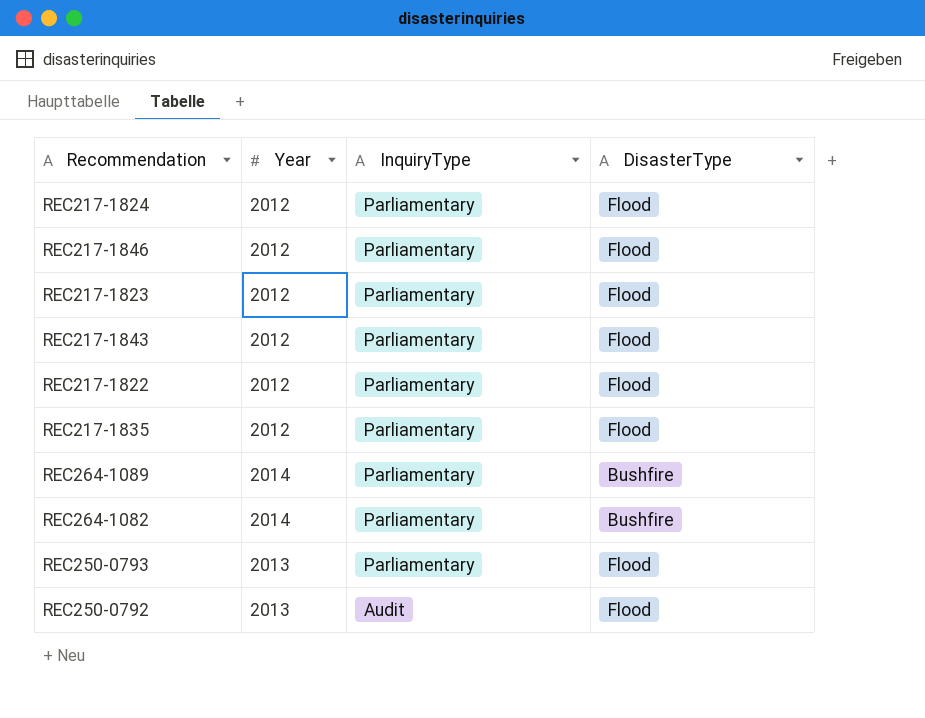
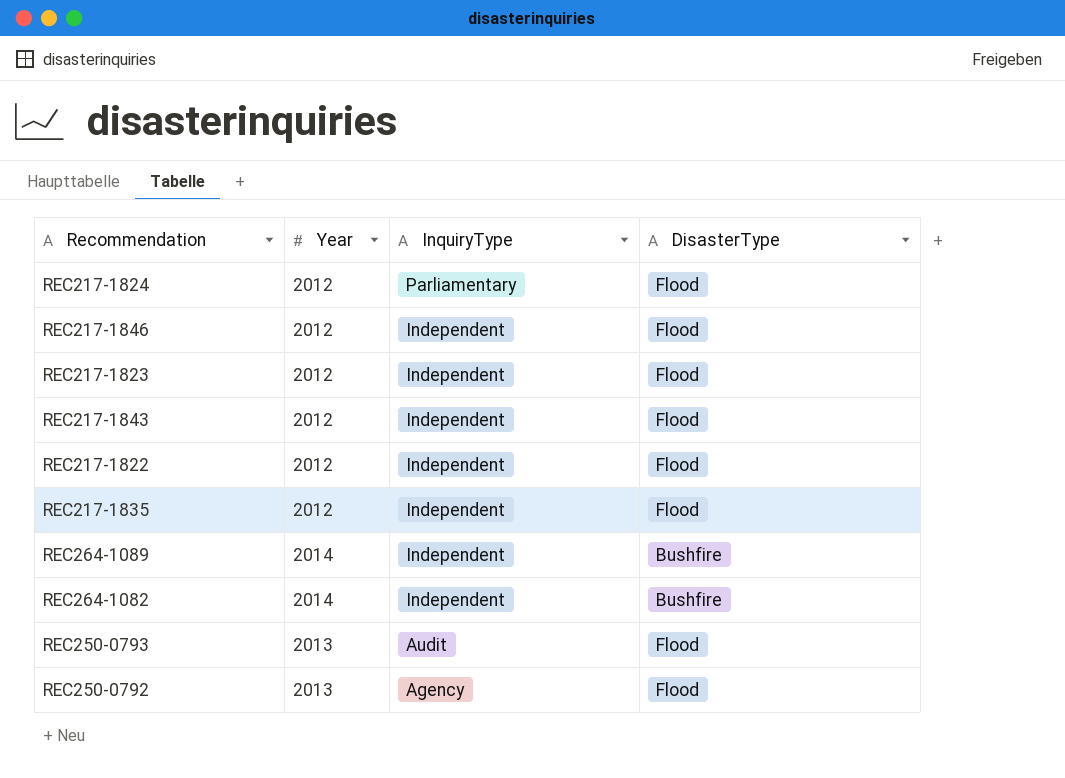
REC217-1846 | InquiryType: Parliamentary -> Independent
REC217-1823 | InquiryType: Parliamentary -> Independent
REC217-1843 | InquiryType: Parliamentary -> Independent
REC217-1822 | InquiryType: Parliamentary -> Independent
REC217-1835 | InquiryType: Parliamentary -> Independent
REC264-1089 | InquiryType: Parliamentary -> Independent
REC264-1082 | InquiryType: Parliamentary -> Independent
REC250-0793 | InquiryType: Parliamentary -> Audit
REC250-0792 | InquiryType: Audit -> Agency

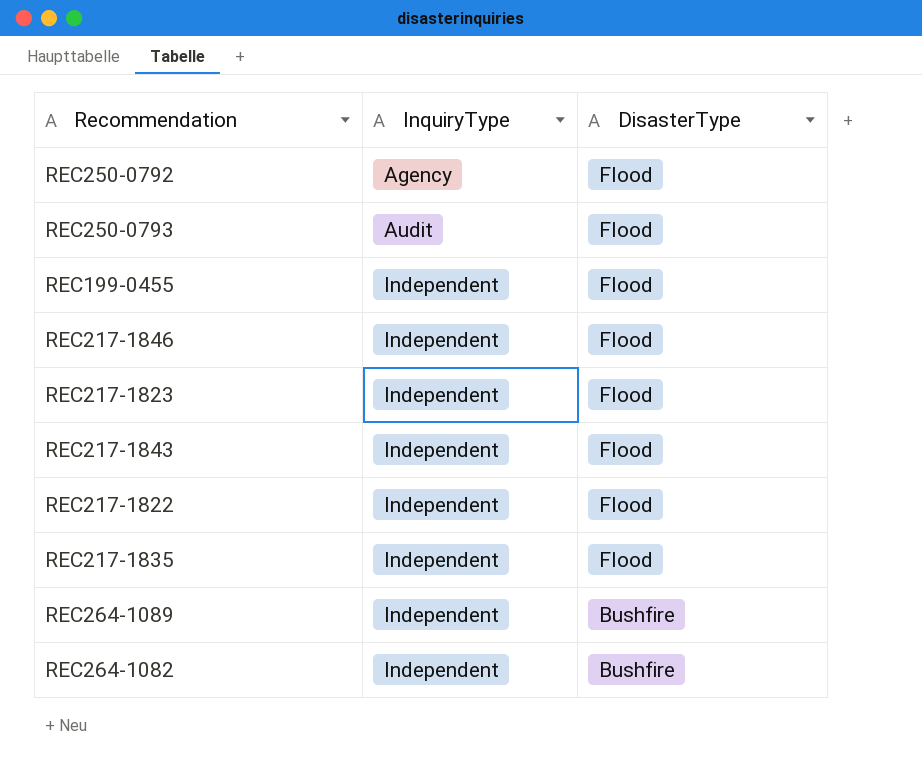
row order: InquiryType descending -> InquiryType ascending
column Year | position: 2 -> none
row REC217-1824: 2012 | Parliamentary | Flood -> none
row REC199-0455: none -> Independent | Flood

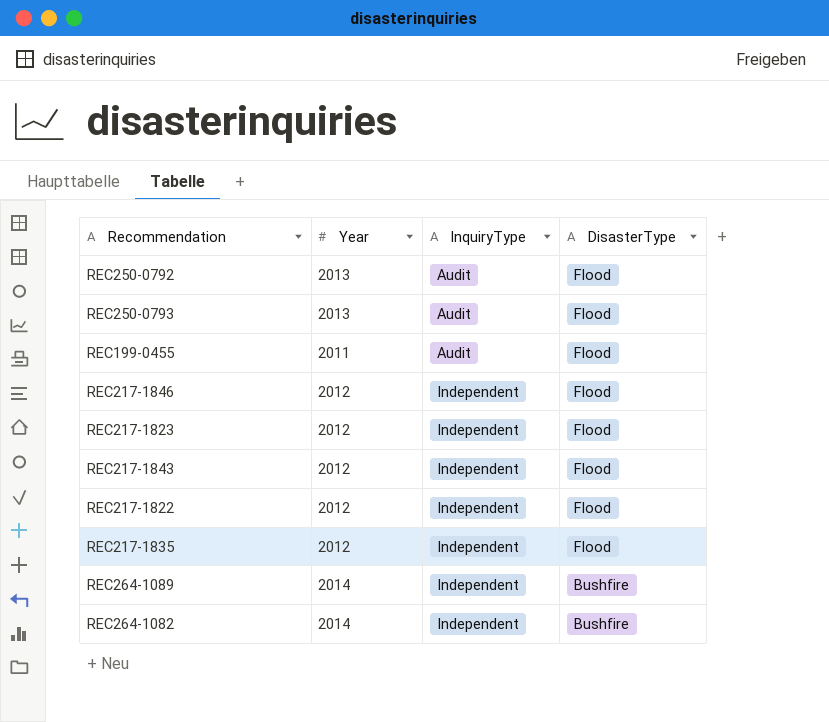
column Year | position: none -> 2
REC250-0792 | InquiryType: Agency -> Audit
REC199-0455 | InquiryType: Independent -> Audit

